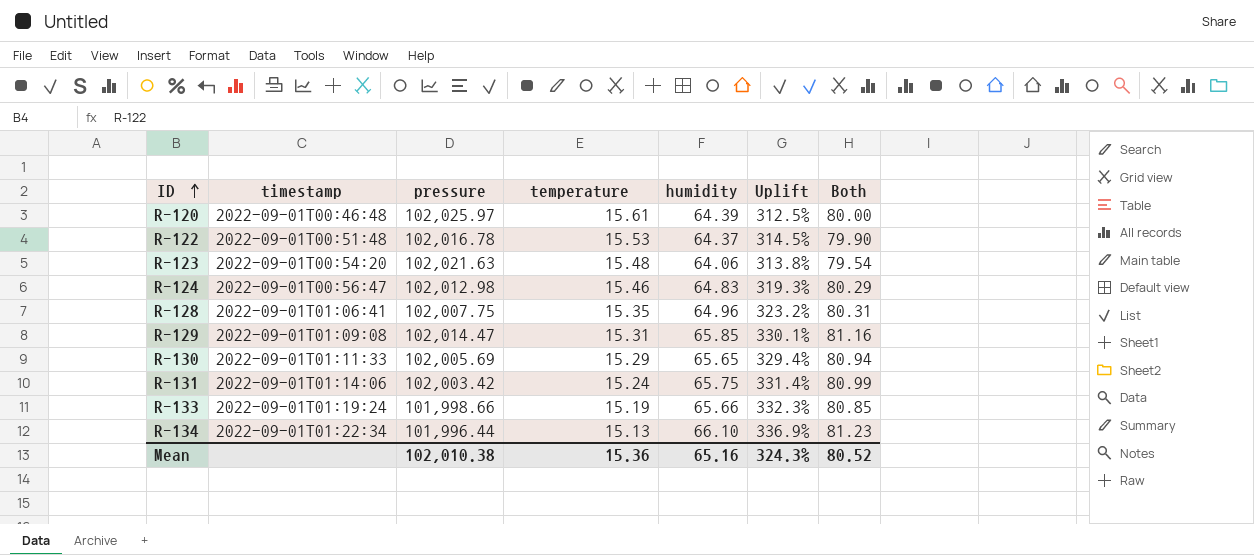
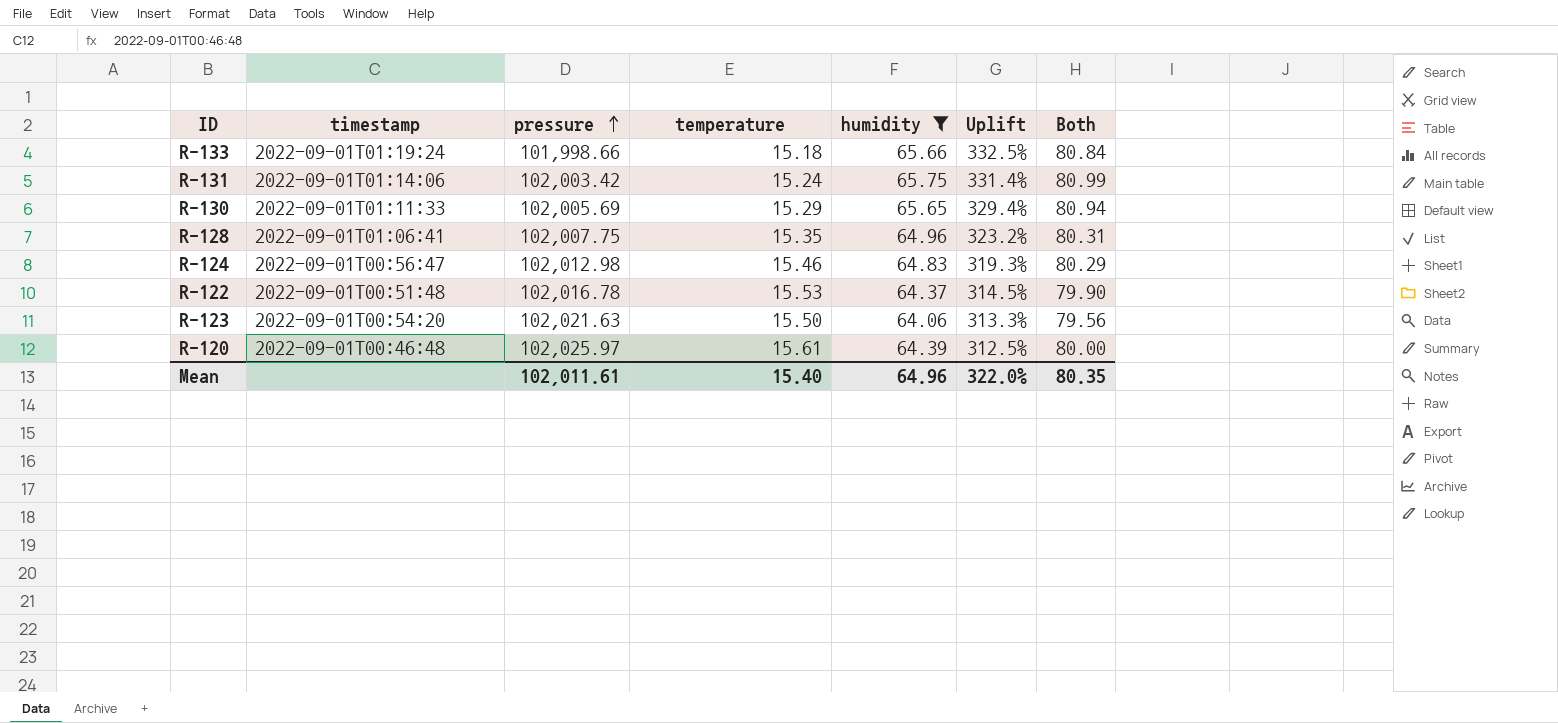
filter: none -> humidity <= 65.75
row order: ID ascending -> pressure ascending
R-133 | temperature: 15.19 -> 15.18
R-133 | Uplift: 332.3% -> 332.5%
R-133 | Both: 80.85 -> 80.84
R-123 | temperature: 15.48 -> 15.50
R-123 | Uplift: 313.8% -> 313.3%
R-123 | Both: 79.54 -> 79.56
Mean | pressure: 102,010.38 -> 102,011.61
Mean | temperature: 15.36 -> 15.40
Mean | humidity: 65.16 -> 64.96
Mean | Uplift: 324.3% -> 322.0%
Mean | Both: 80.52 -> 80.35

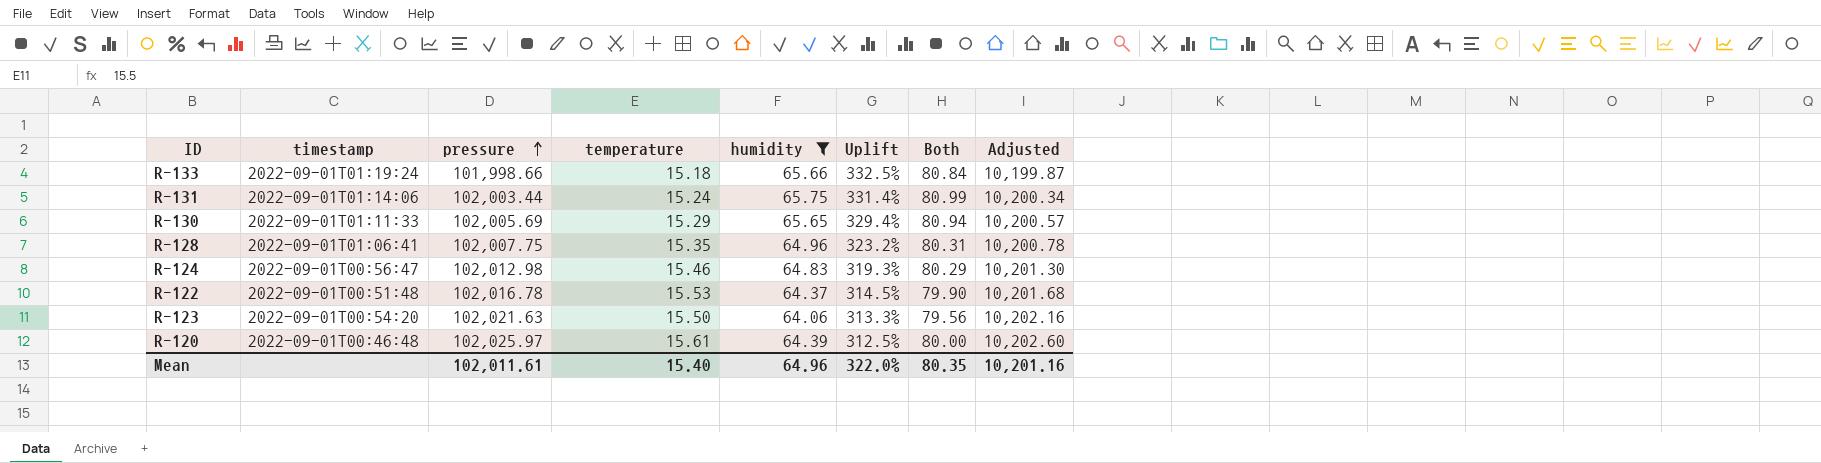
column Adjusted | formula: none -> [pressure] * 0.1
R-131 | pressure: 102,003.42 -> 102,003.44

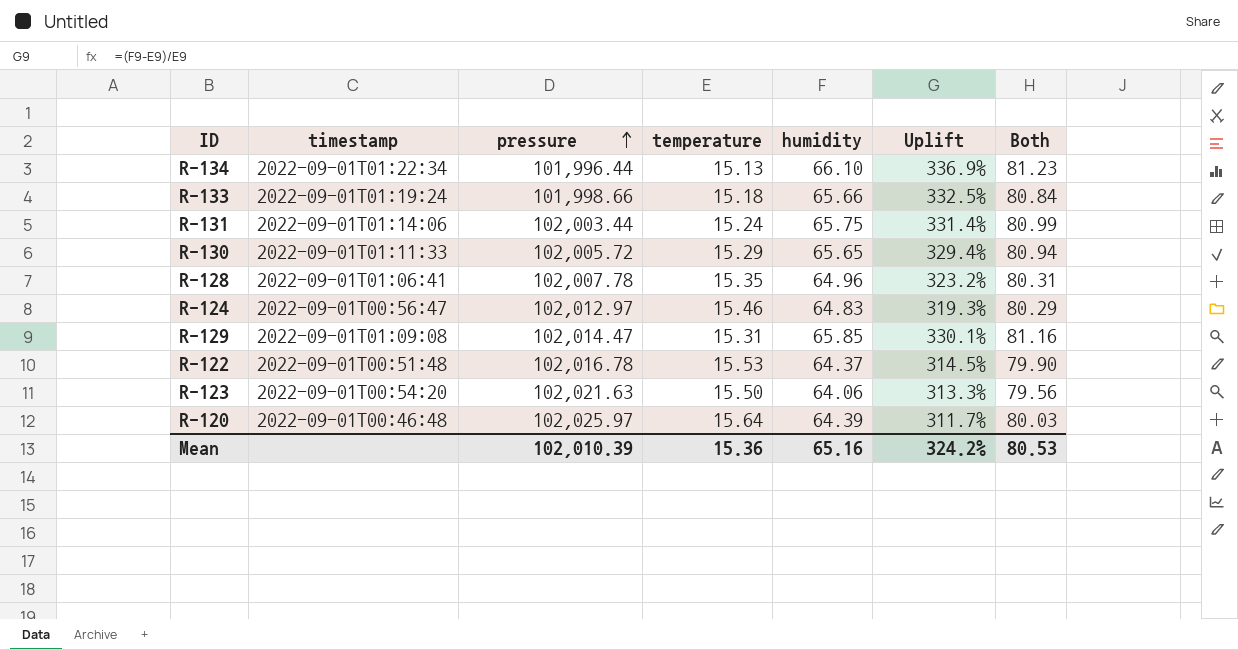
filter: humidity <= 65.75 -> none
column Adjusted | formula: [pressure] * 0.1 -> none
R-130 | pressure: 102,005.69 -> 102,005.72
R-128 | pressure: 102,007.75 -> 102,007.78
R-124 | pressure: 102,012.98 -> 102,012.97
R-120 | temperature: 15.61 -> 15.64
R-120 | Uplift: 312.5% -> 311.7%
R-120 | Both: 80.00 -> 80.03
Mean | pressure: 102,011.61 -> 102,010.39
Mean | temperature: 15.40 -> 15.36
Mean | humidity: 64.96 -> 65.16
Mean | Uplift: 322.0% -> 324.2%
Mean | Both: 80.35 -> 80.53

